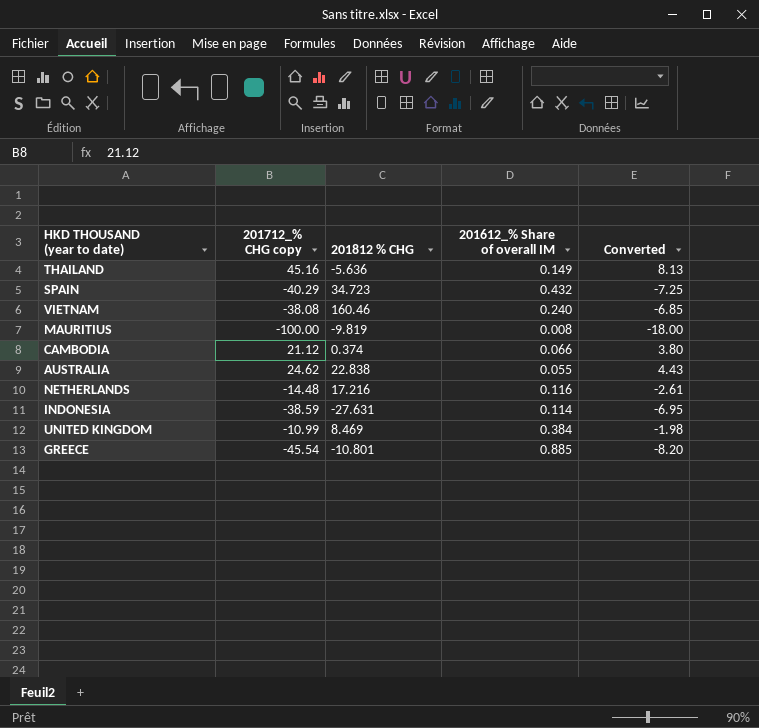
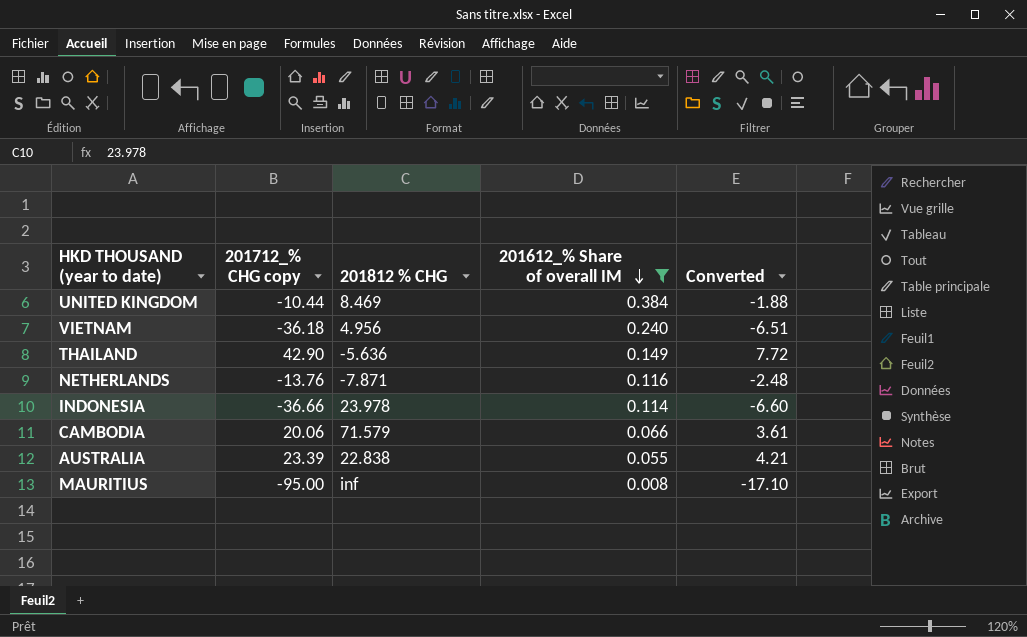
filter: none -> 201612_% Share of overall IM <= 0.384
row order: none -> 201612_% Share of overall IM descending
UNITED KINGDOM | 201712_% CHG copy: -10.99 -> -10.44
UNITED KINGDOM | Converted: -1.98 -> -1.88
VIETNAM | 201712_% CHG copy: -38.08 -> -36.18
VIETNAM | 201812 % CHG: 160.46 -> 4.956
VIETNAM | Converted: -6.85 -> -6.51
THAILAND | 201712_% CHG copy: 45.16 -> 42.90
THAILAND | Converted: 8.13 -> 7.72
NETHERLANDS | 201712_% CHG copy: -14.48 -> -13.76
NETHERLANDS | 201812 % CHG: 17.216 -> -7.871
NETHERLANDS | Converted: -2.61 -> -2.48
INDONESIA | 201712_% CHG copy: -38.59 -> -36.66
INDONESIA | 201812 % CHG: -27.631 -> 23.978
INDONESIA | Converted: -6.95 -> -6.60
CAMBODIA | 201712_% CHG copy: 21.12 -> 20.06
CAMBODIA | 201812 % CHG: 0.374 -> 71.579
CAMBODIA | Converted: 3.80 -> 3.61
AUSTRALIA | 201712_% CHG copy: 24.62 -> 23.39
AUSTRALIA | Converted: 4.43 -> 4.21
MAURITIUS | 201712_% CHG copy: -100.00 -> -95.00
MAURITIUS | 201812 % CHG: -9.819 -> inf
MAURITIUS | Converted: -18.00 -> -17.10

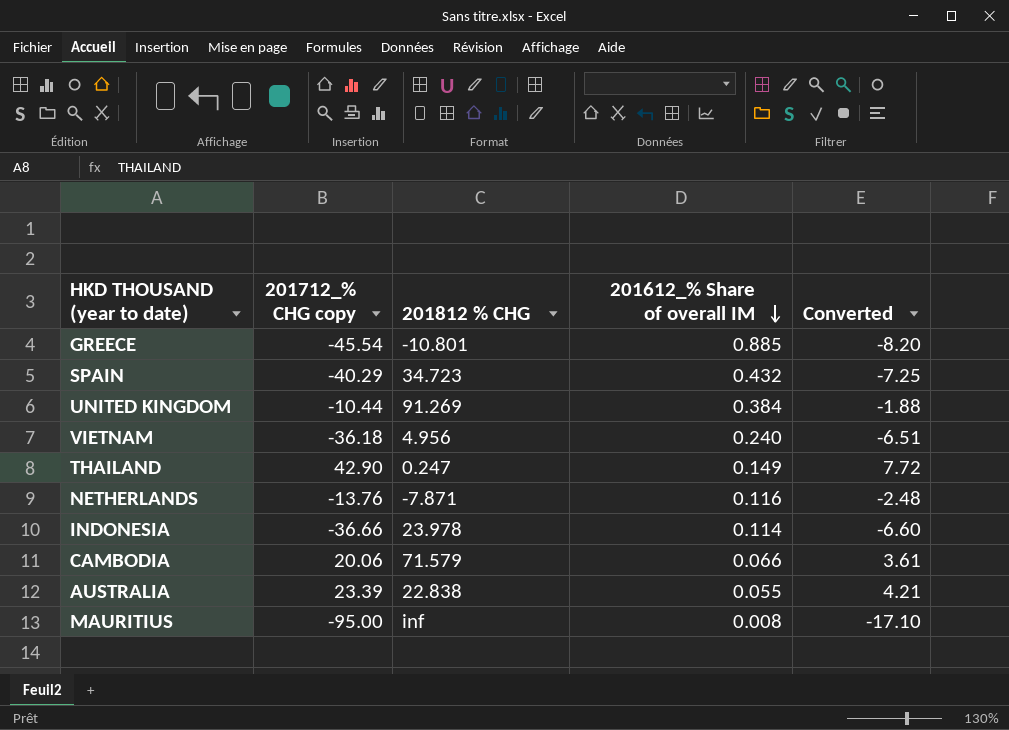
filter: 201612_% Share of overall IM <= 0.384 -> none
UNITED KINGDOM | 201812 % CHG: 8.469 -> 91.269
THAILAND | 201812 % CHG: -5.636 -> 0.247

